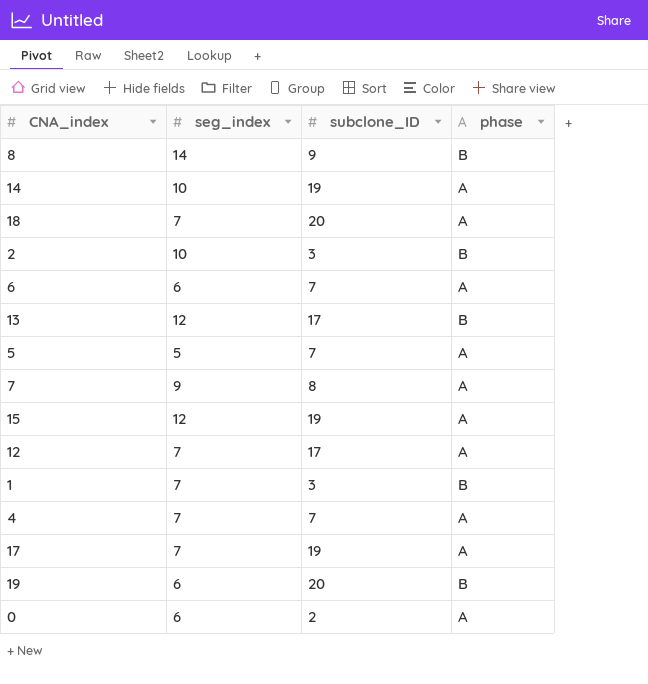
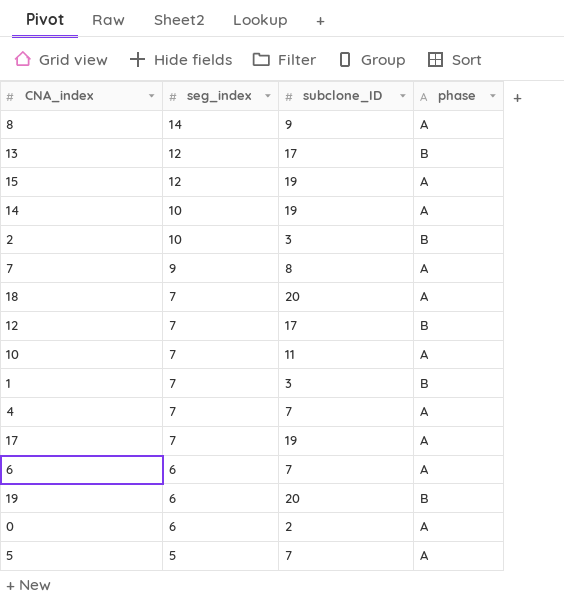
row order: none -> seg_index descending
8 | phase: B -> A
12 | phase: A -> B
row 10: none -> 7 | 11 | A

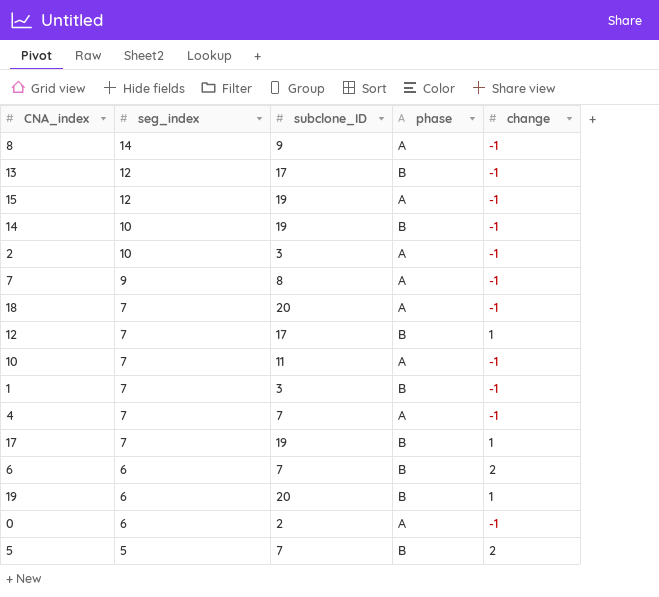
column change | position: none -> 5
14 | phase: A -> B
2 | phase: B -> A
17 | phase: A -> B
6 | phase: A -> B
5 | phase: A -> B

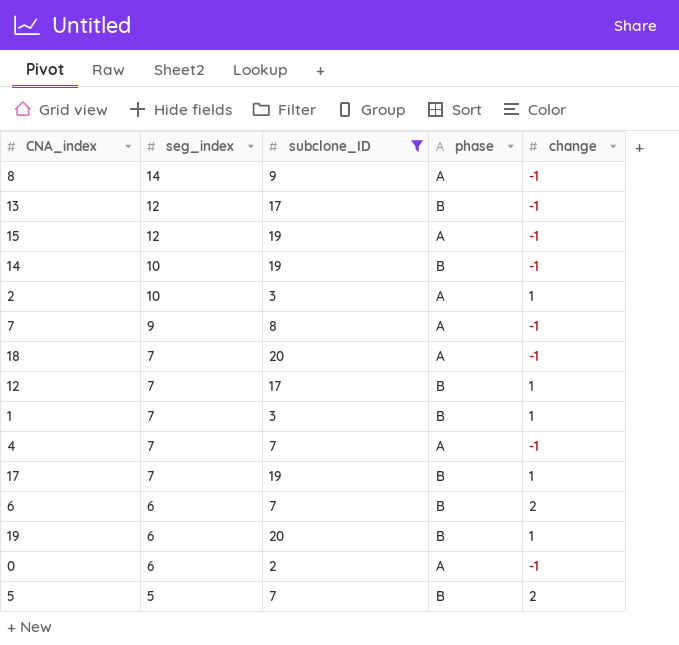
filter: none -> subclone_ID != 11
2 | change: -1 -> 1
1 | change: -1 -> 1

